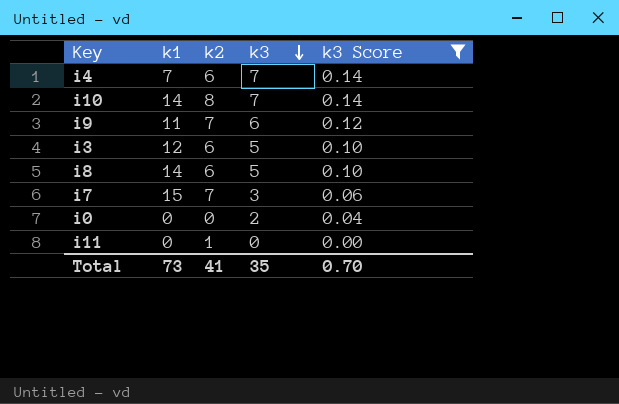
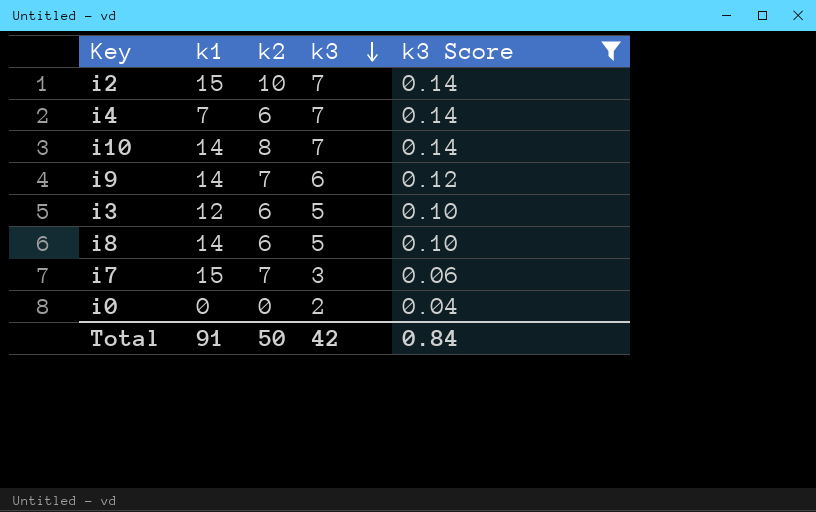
row i11: 0 | 1 | 0 | 0.00 -> none
row i2: none -> 15 | 10 | 7 | 0.14
i9 | k1: 11 -> 14
Total | k1: 73 -> 91
Total | k2: 41 -> 50
Total | k3: 35 -> 42
Total | k3 Score: 0.70 -> 0.84

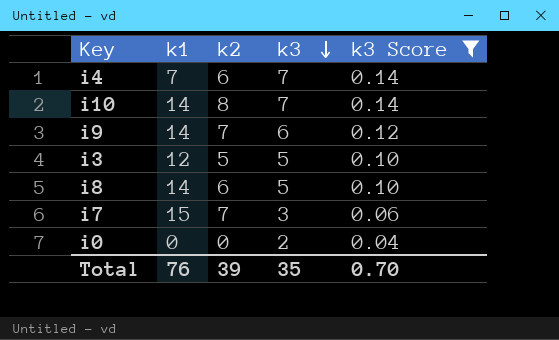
row i2: 15 | 10 | 7 | 0.14 -> none
i3 | k2: 6 -> 5
Total | k1: 91 -> 76
Total | k2: 50 -> 39
Total | k3: 42 -> 35
Total | k3 Score: 0.84 -> 0.70

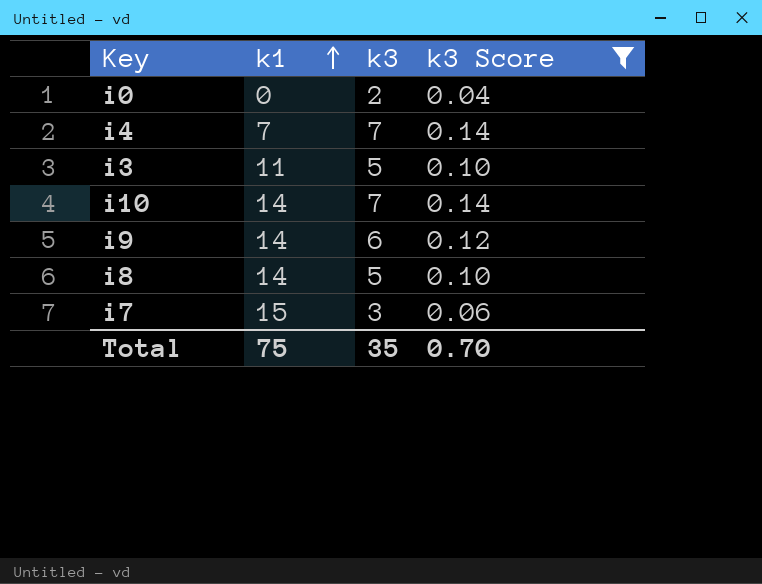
row order: k3 descending -> k1 ascending
column k2 | position: 3 -> none
i3 | k1: 12 -> 11
Total | k1: 76 -> 75

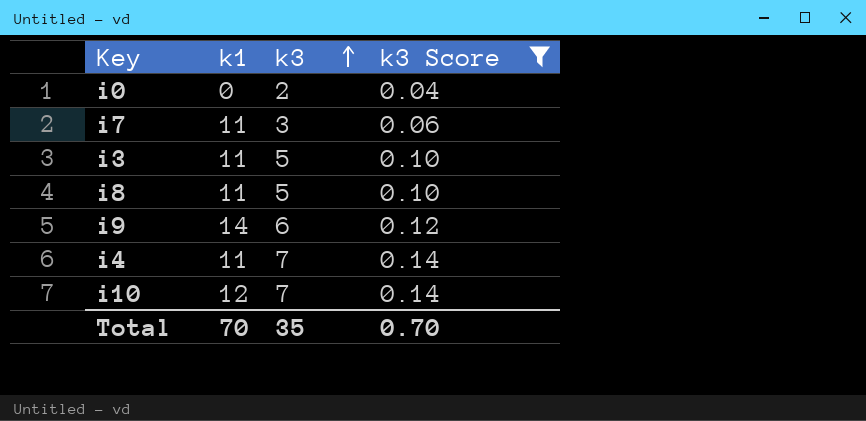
row order: k1 ascending -> k3 ascending
i7 | k1: 15 -> 11
i8 | k1: 14 -> 11
i4 | k1: 7 -> 11
i10 | k1: 14 -> 12
Total | k1: 75 -> 70

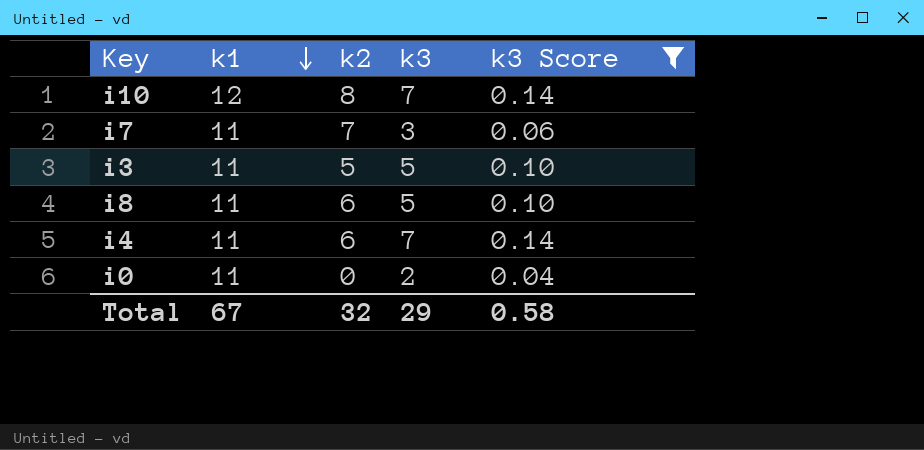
row order: k3 ascending -> k1 descending
column k2 | position: none -> 3
row i9: 14 | 6 | 0.12 -> none
i0 | k1: 0 -> 11
Total | k1: 70 -> 67
Total | k3: 35 -> 29
Total | k3 Score: 0.70 -> 0.58

